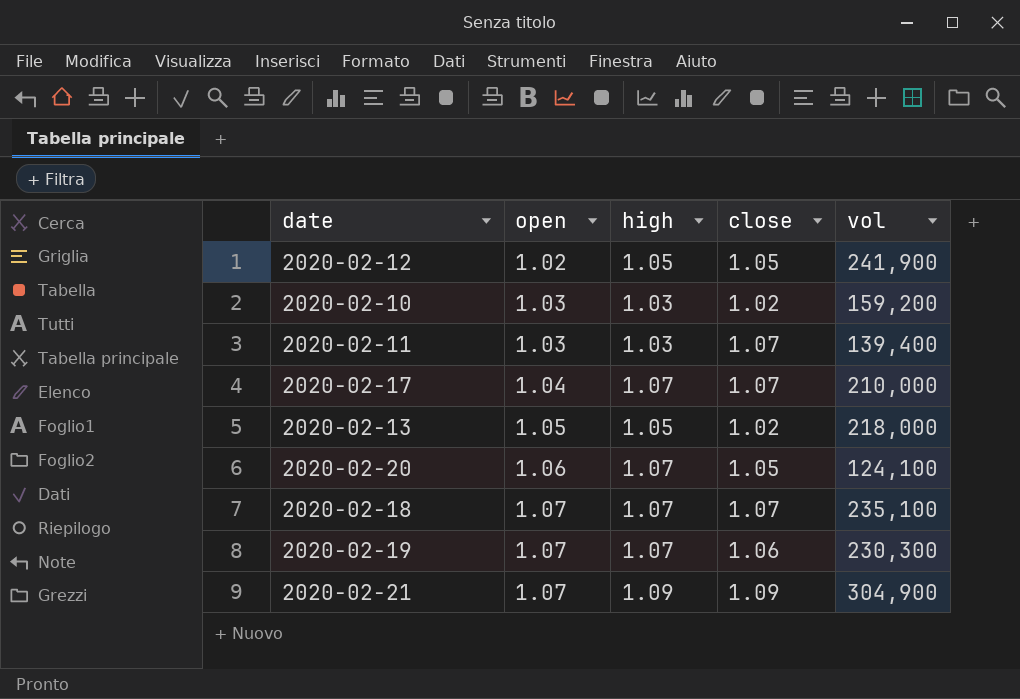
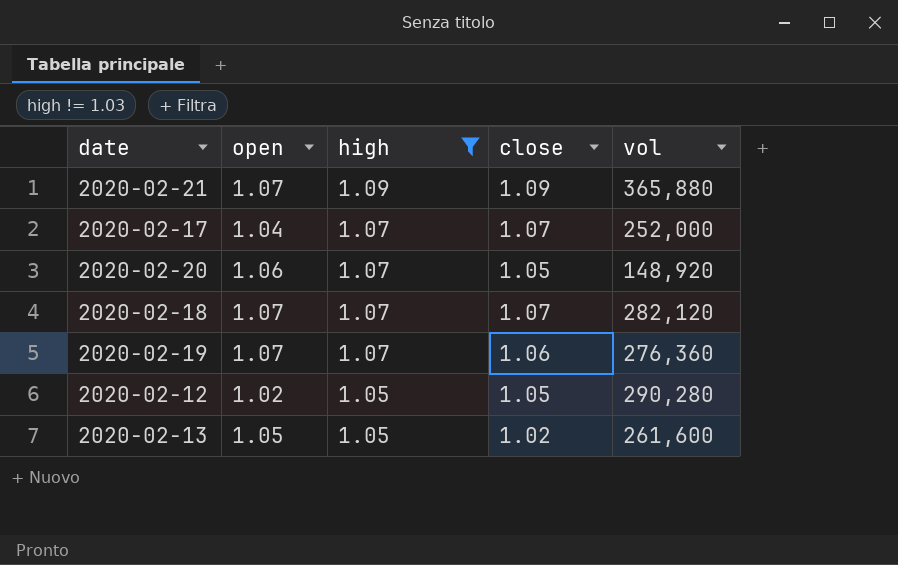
filter: none -> high != 1.03
row order: open ascending -> high descending
2020-02-21 | vol: 304,900 -> 365,880
2020-02-17 | vol: 210,000 -> 252,000
2020-02-20 | vol: 124,100 -> 148,920
2020-02-18 | vol: 235,100 -> 282,120
2020-02-19 | vol: 230,300 -> 276,360
2020-02-12 | vol: 241,900 -> 290,280
2020-02-13 | vol: 218,000 -> 261,600

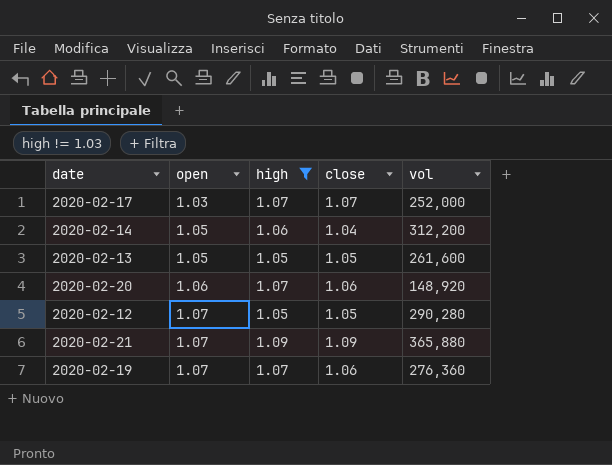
row order: high descending -> open ascending
row 2020-02-18: 1.07 | 1.07 | 1.07 | 282,120 -> none
2020-02-17 | open: 1.04 -> 1.03
row 2020-02-14: none -> 1.05 | 1.06 | 1.04 | 312,200
2020-02-13 | close: 1.02 -> 1.05
2020-02-20 | close: 1.05 -> 1.06
2020-02-12 | open: 1.02 -> 1.07

